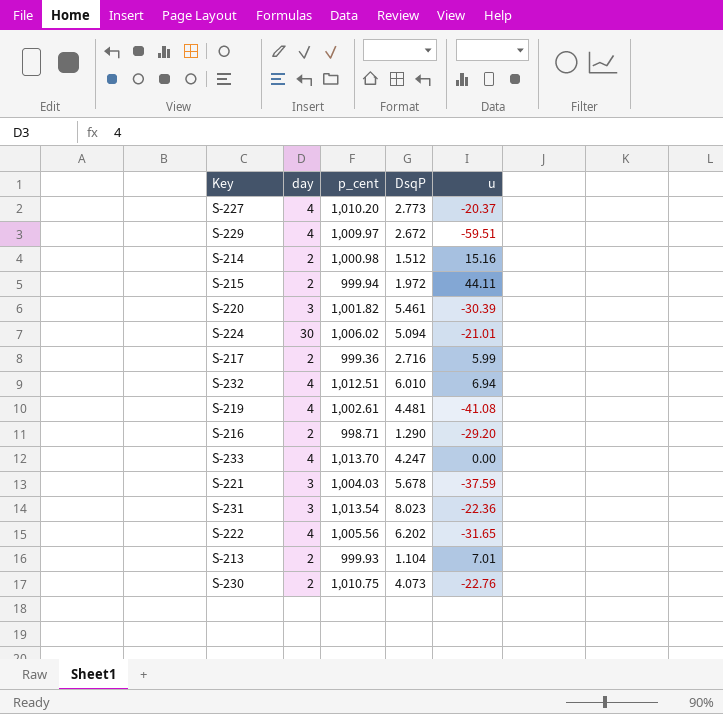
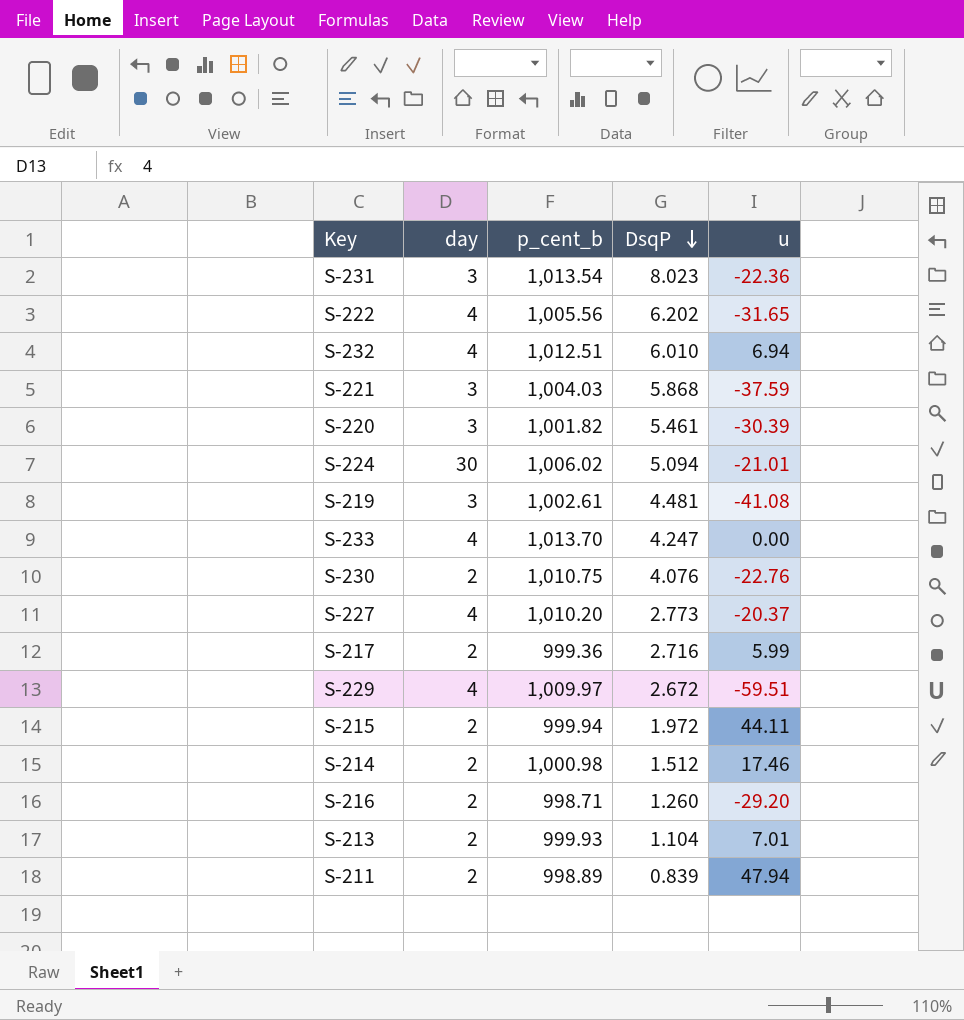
row order: none -> DsqP descending
column name: p_cent -> p_cent_b
S-221 | DsqP: 5.678 -> 5.868
S-219 | day: 4 -> 3
S-230 | DsqP: 4.073 -> 4.076
S-214 | u: 15.16 -> 17.46
S-216 | DsqP: 1.290 -> 1.260
row S-211: none -> 2 | 998.89 | 0.839 | 47.94

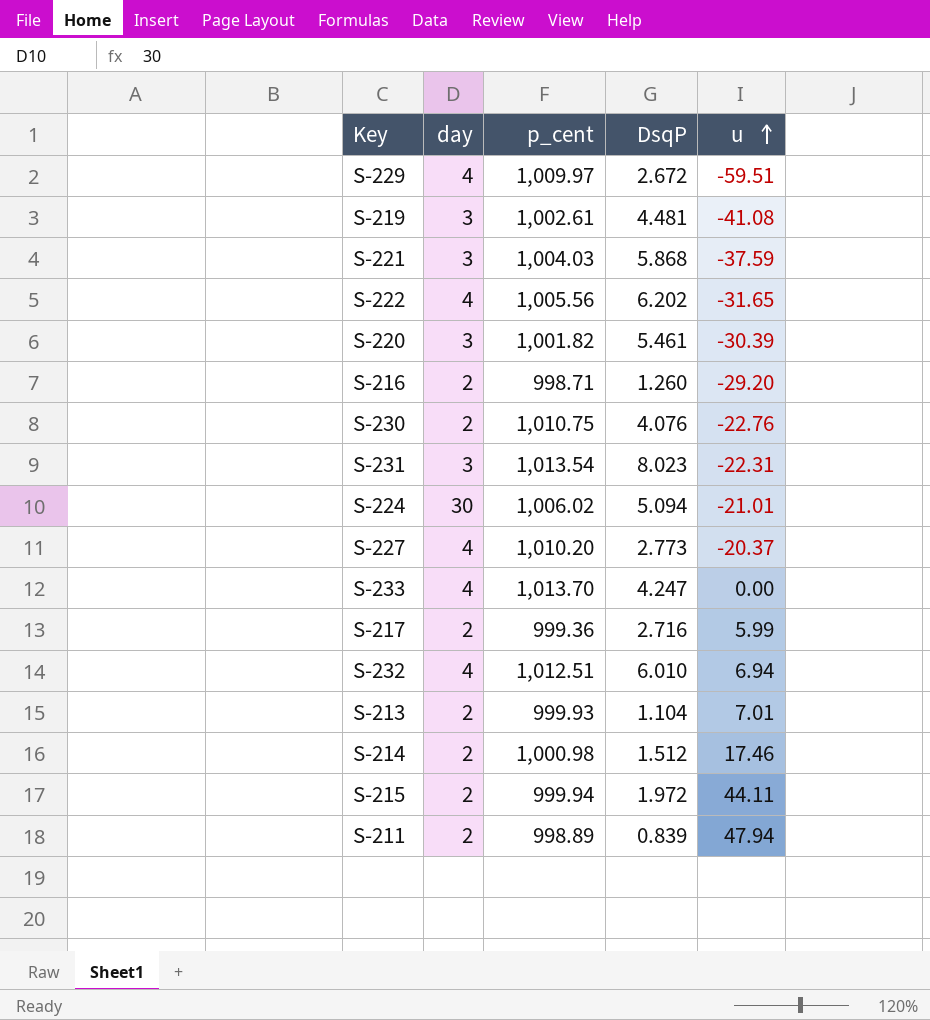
row order: DsqP descending -> u ascending
column name: p_cent_b -> p_cent
S-231 | u: -22.36 -> -22.31

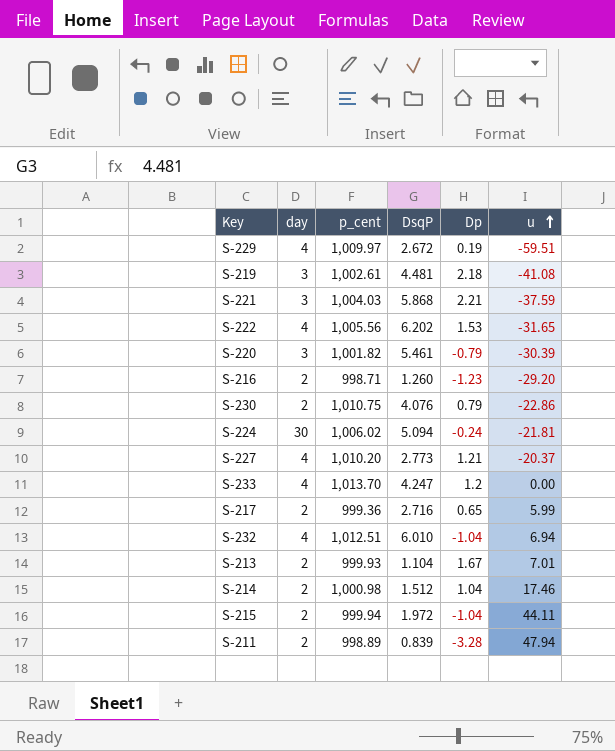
column Dp | position: none -> 5
row S-231: 3 | 1,013.54 | 8.023 | -22.31 -> none
S-230 | u: -22.76 -> -22.86
S-224 | u: -21.01 -> -21.81

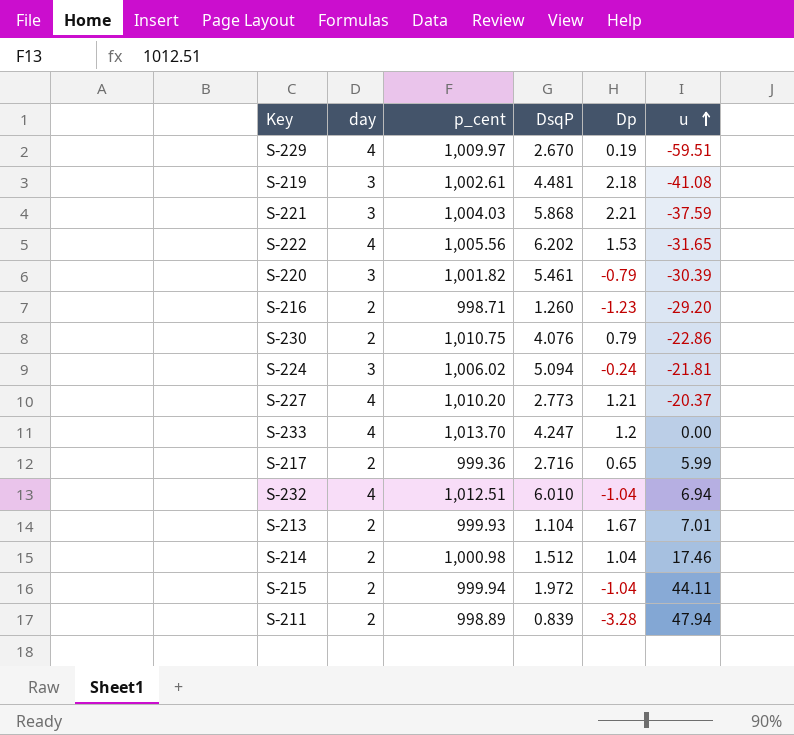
S-229 | DsqP: 2.672 -> 2.670
S-224 | day: 30 -> 3

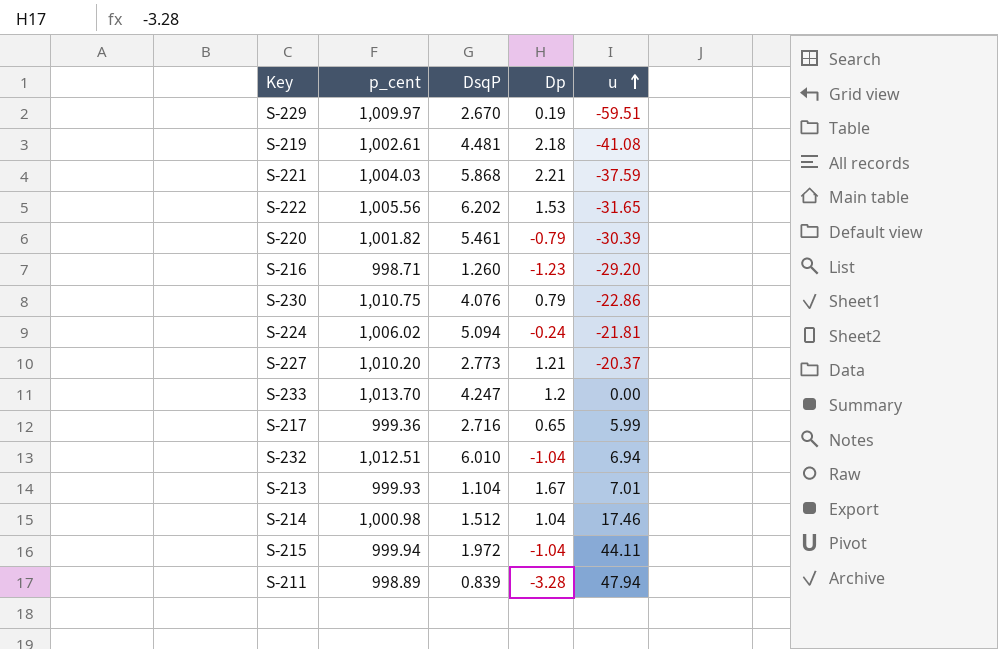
column day | position: 2 -> none

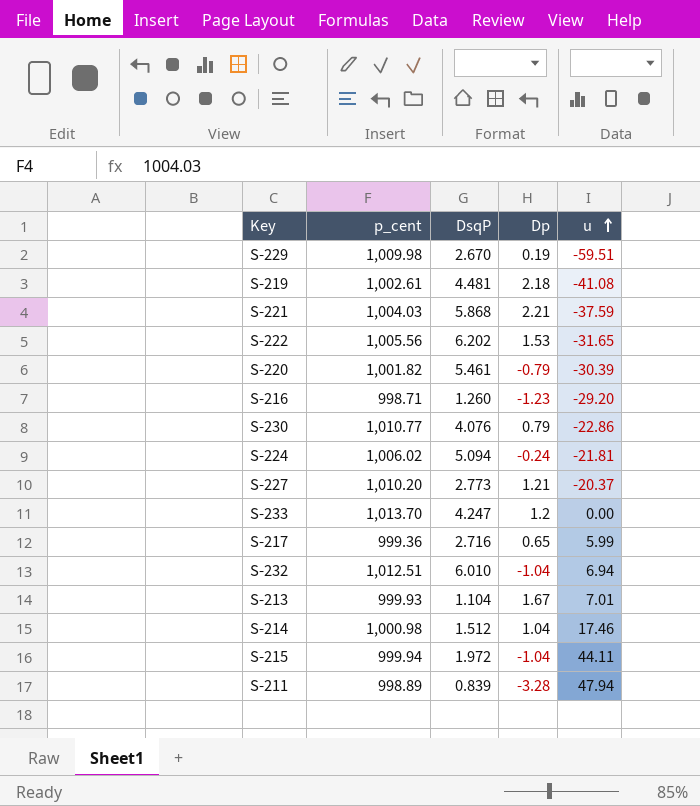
S-229 | p_cent: 1,009.97 -> 1,009.98
S-230 | p_cent: 1,010.75 -> 1,010.77

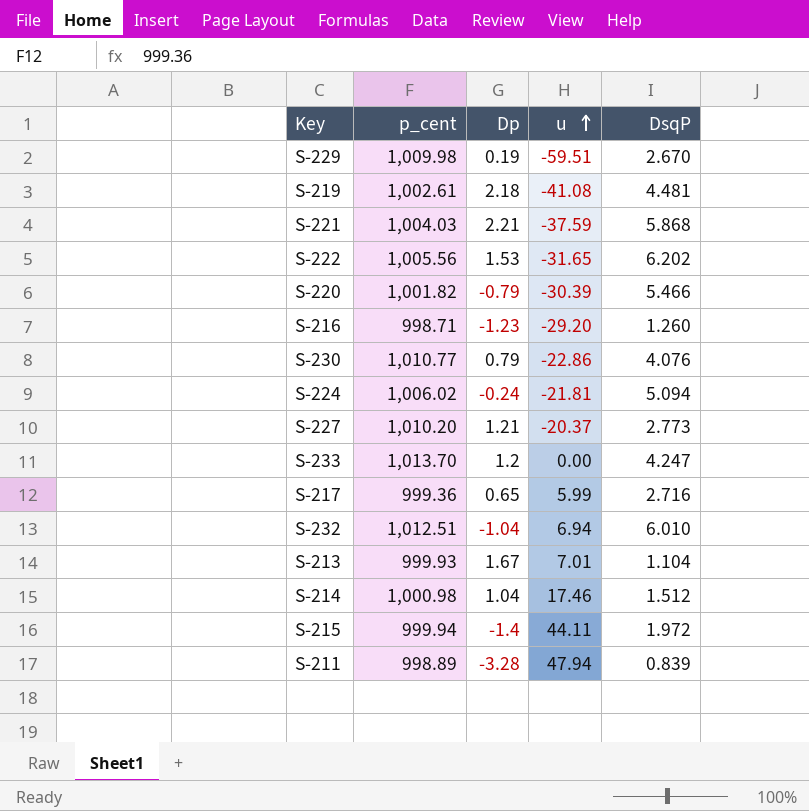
column DsqP | position: 3 -> 5
S-220 | DsqP: 5.461 -> 5.466
S-215 | Dp: -1.04 -> -1.4

